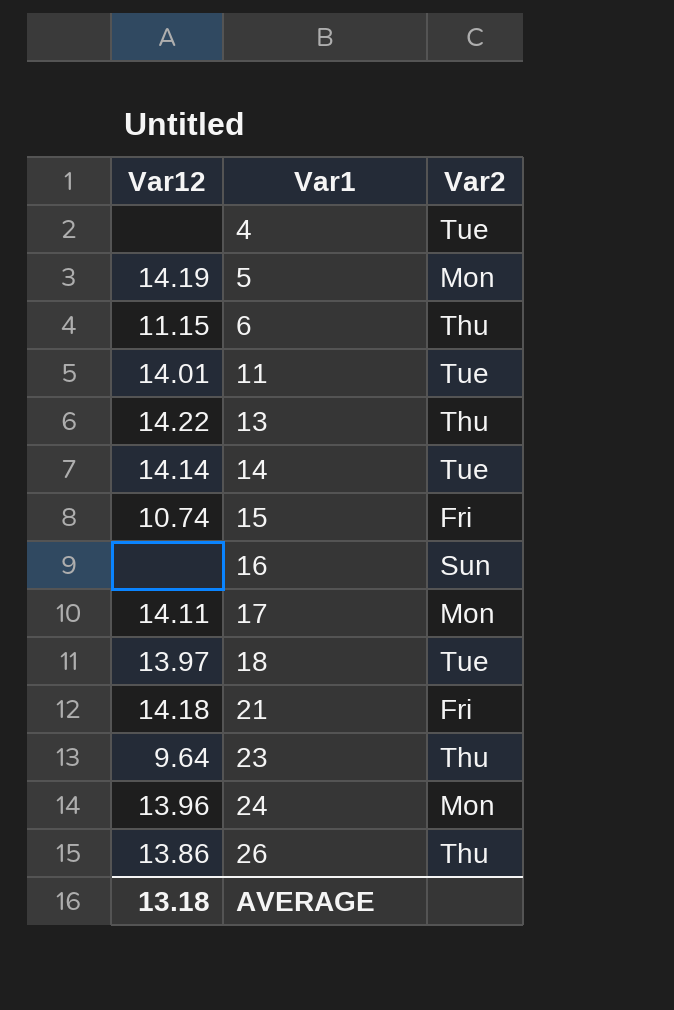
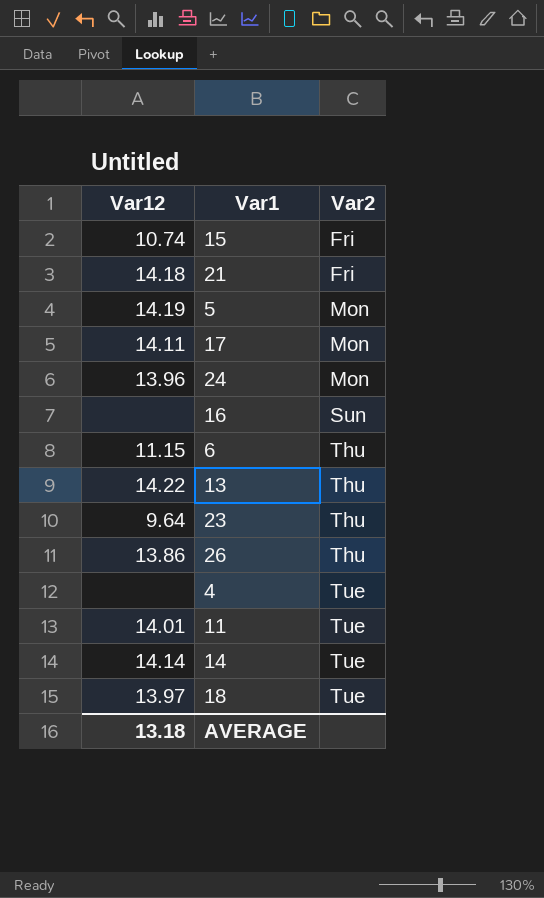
row order: Var1 ascending -> Var2 ascending

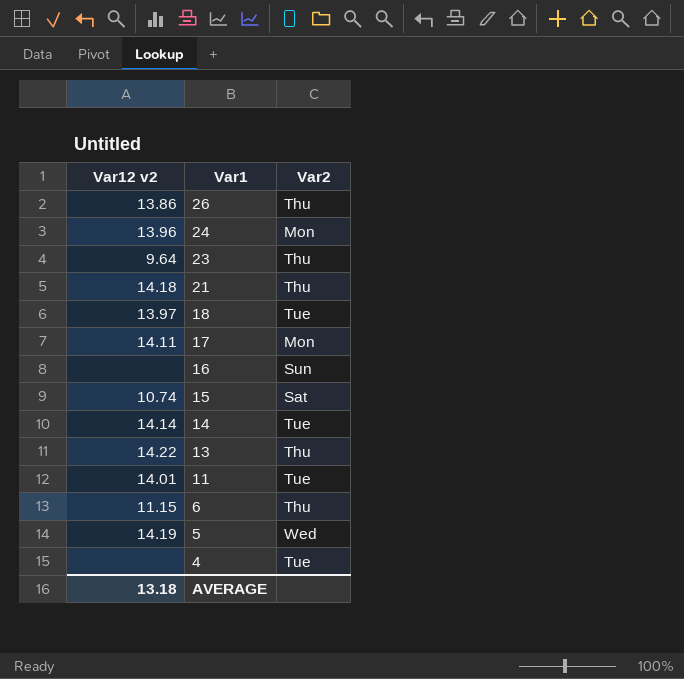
row order: Var2 ascending -> Var1 descending
column name: Var12 -> Var12 v2
21 | Var2: Fri -> Thu
15 | Var2: Fri -> Sat
5 | Var2: Mon -> Wed

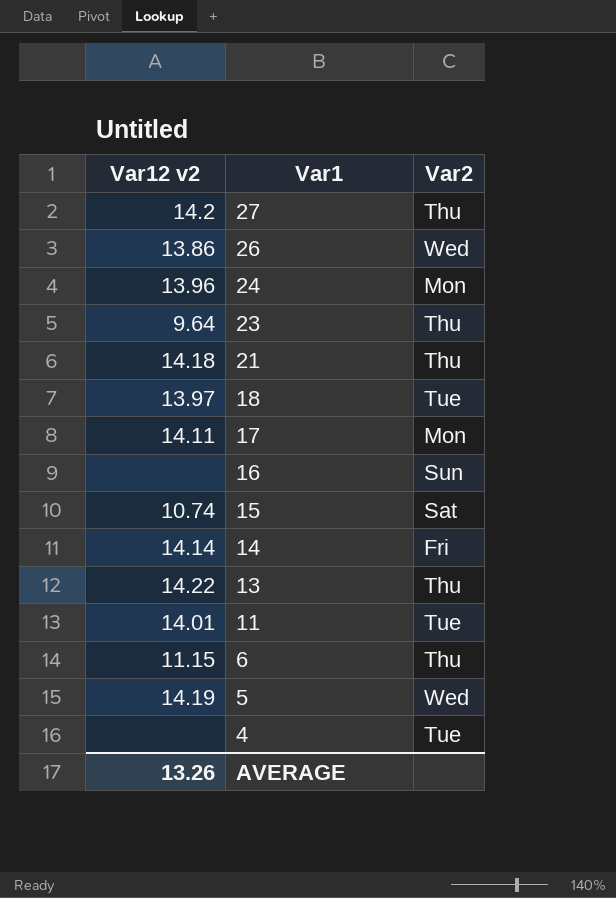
row 27: none -> 14.2 | Thu
26 | Var2: Thu -> Wed
14 | Var2: Tue -> Fri
AVERAGE | Var12 v2: 13.18 -> 13.26

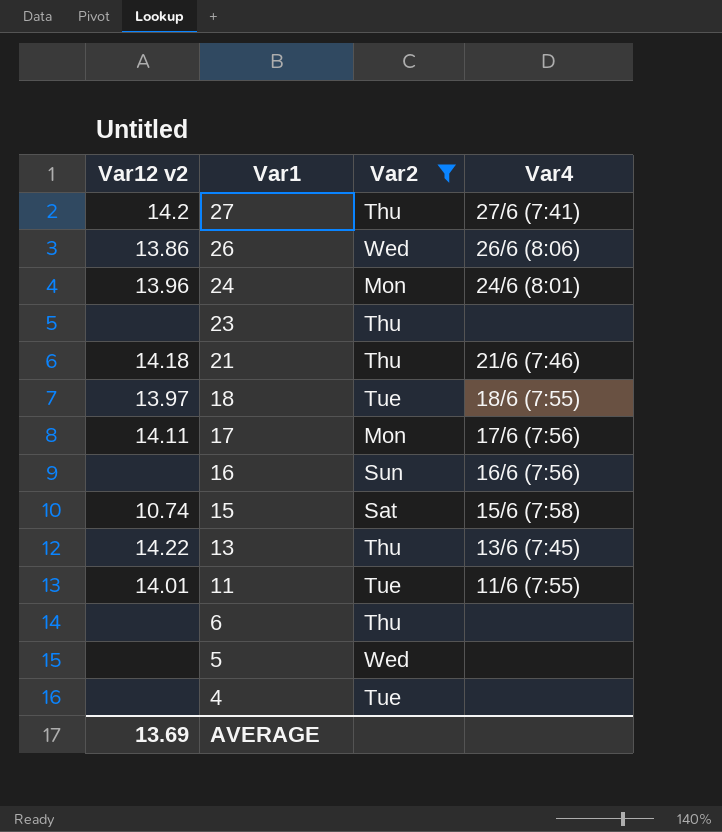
filter: none -> Var2 != Fri
column Var4 | position: none -> 4
23 | Var12 v2: 9.64 -> none
6 | Var12 v2: 11.15 -> none
5 | Var12 v2: 14.19 -> none
AVERAGE | Var12 v2: 13.26 -> 13.69

